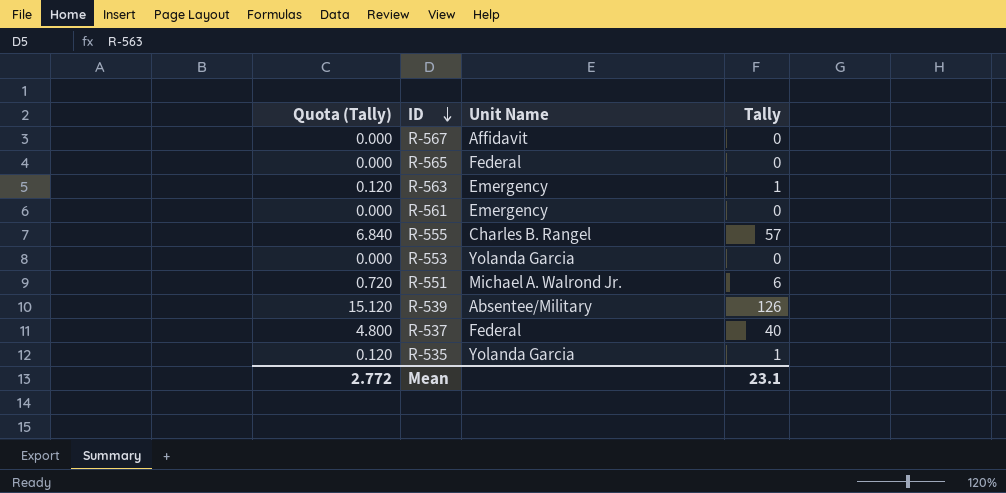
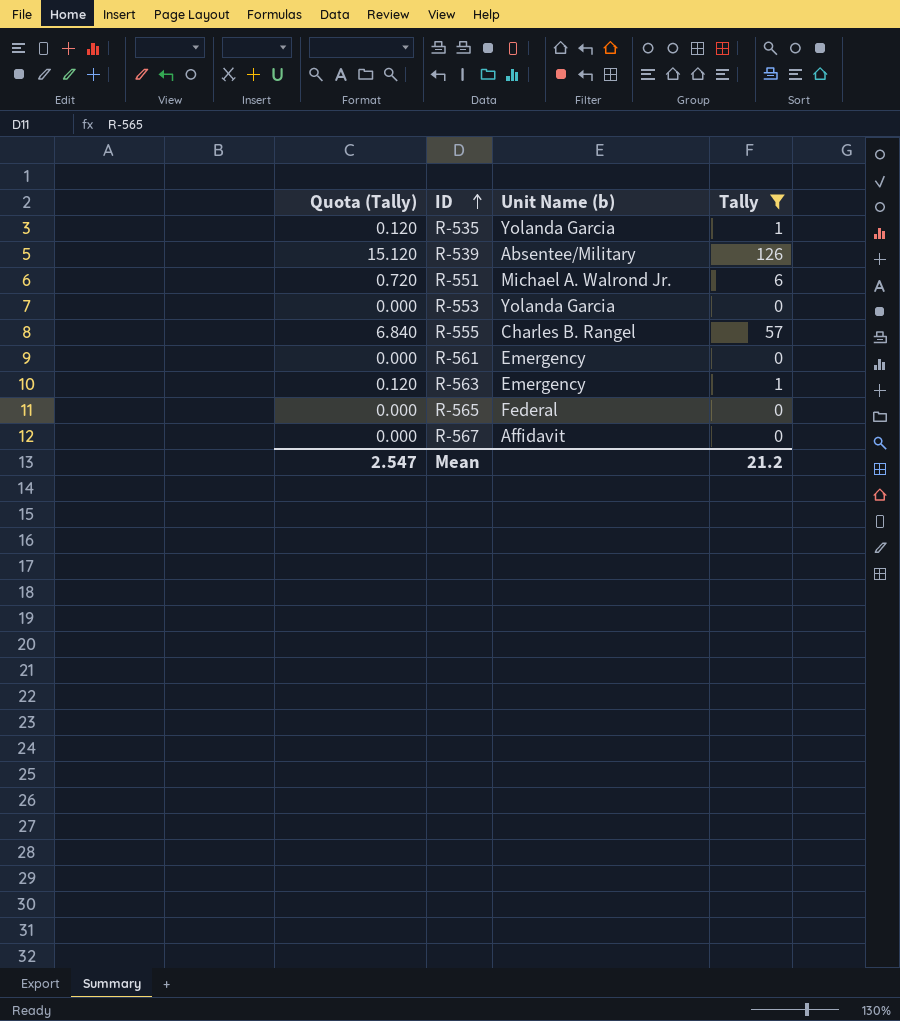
filter: none -> Tally != 40
row order: ID descending -> ID ascending
column name: Unit Name -> Unit Name (b)
Mean | Quota (Tally): 2.772 -> 2.547
Mean | Tally: 23.1 -> 21.2

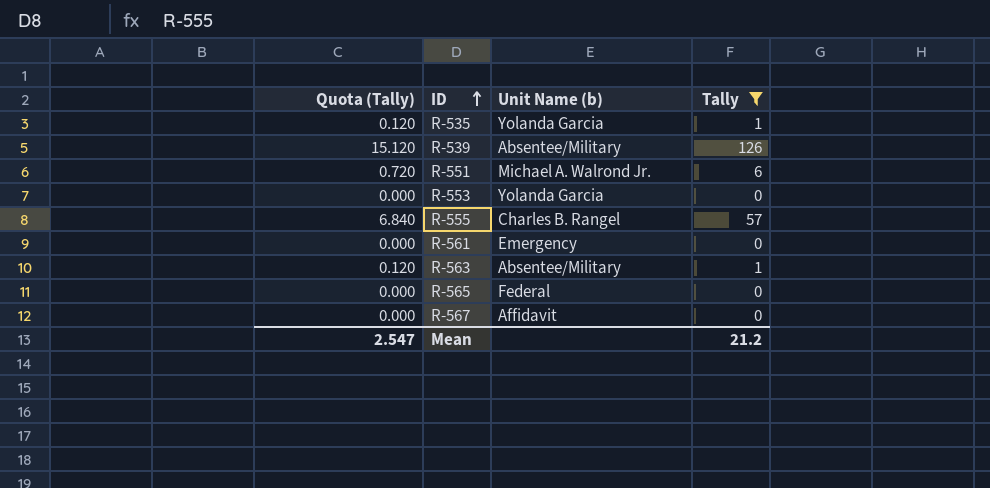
R-563 | Unit Name (b): Emergency -> Absentee/Military

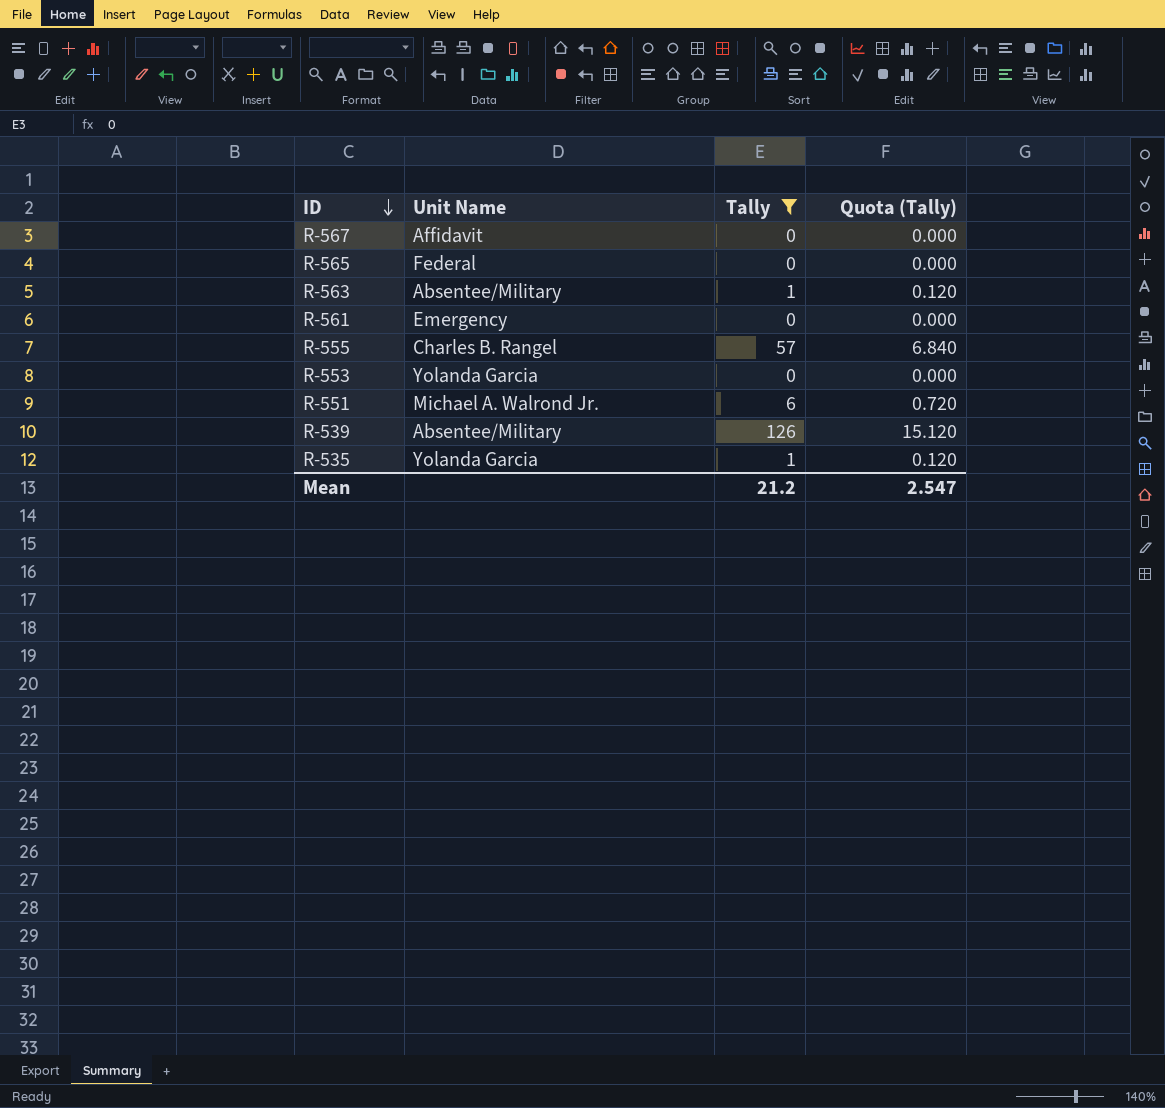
row order: ID ascending -> ID descending
column name: Unit Name (b) -> Unit Name
column Quota (Tally) | position: 1 -> 4

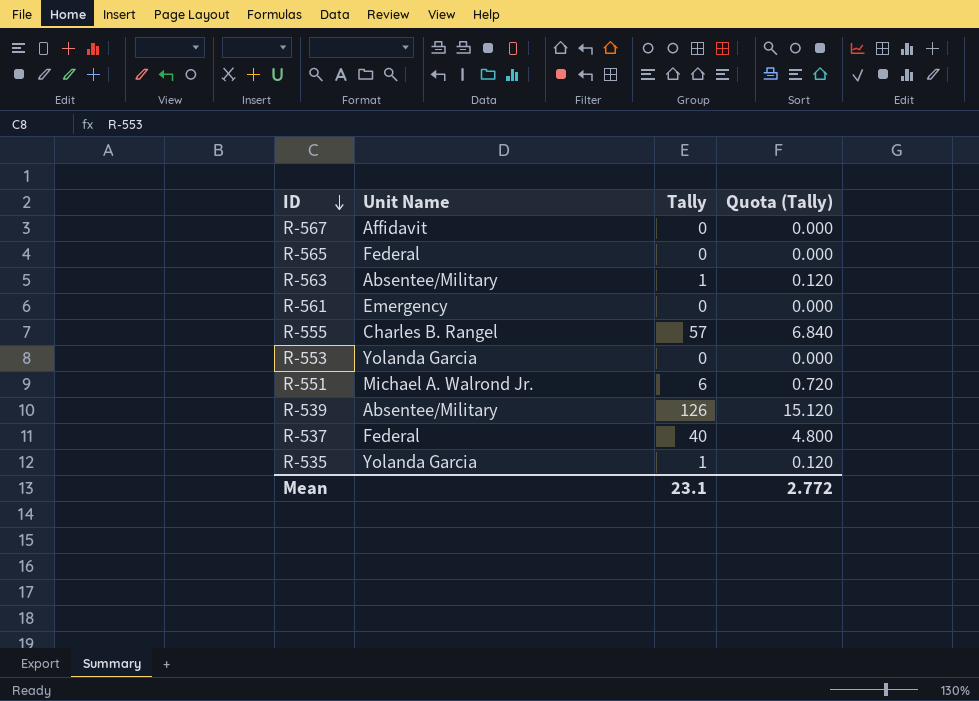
filter: Tally != 40 -> none
Mean | Tally: 21.2 -> 23.1
Mean | Quota (Tally): 2.547 -> 2.772

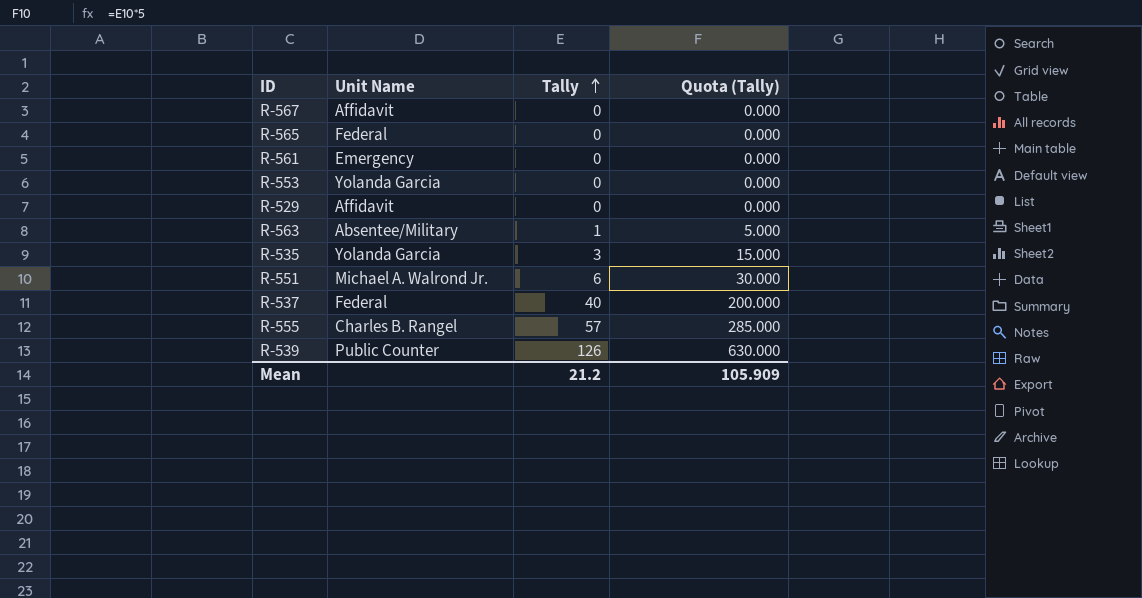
row order: ID descending -> Tally ascending
column Quota (Tally) | formula: [Tally] * 0.12 -> [Tally] * 5
row R-529: none -> Affidavit | 0 | 0.000
R-535 | Tally: 1 -> 3
R-539 | Unit Name: Absentee/Military -> Public Counter
Mean | Tally: 23.1 -> 21.2
Mean | Quota (Tally): 2.772 -> 105.909

